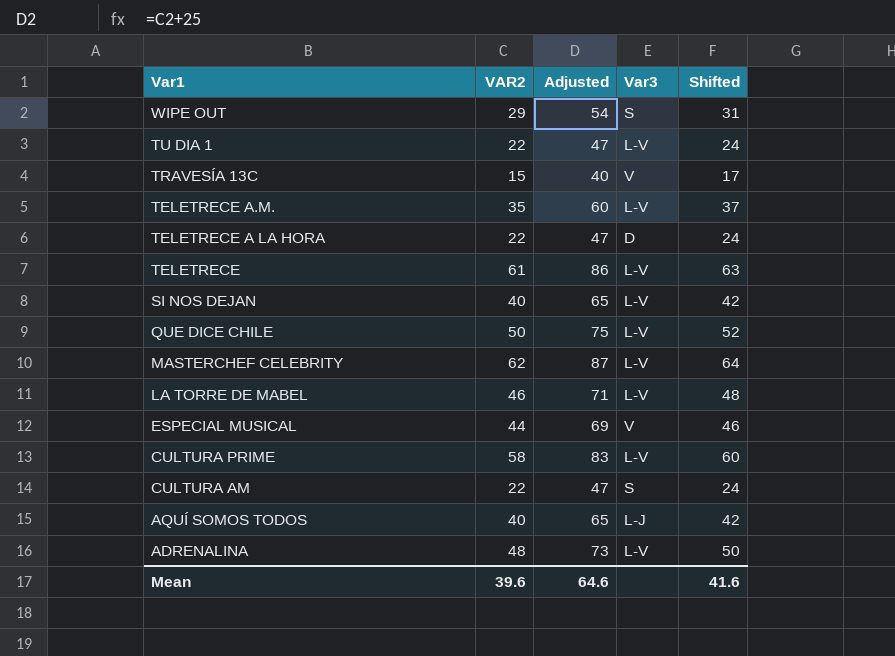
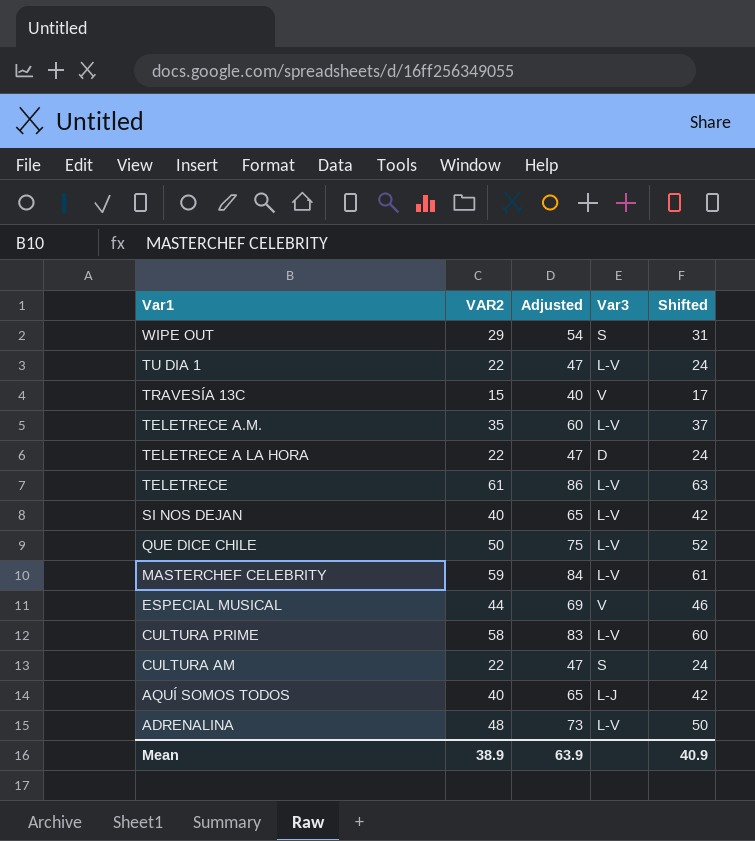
row LA TORRE DE MABEL: 46 | 71 | L-V | 48 -> none
MASTERCHEF CELEBRITY | VAR2: 62 -> 59
MASTERCHEF CELEBRITY | Adjusted: 87 -> 84
MASTERCHEF CELEBRITY | Shifted: 64 -> 61
Mean | VAR2: 39.6 -> 38.9
Mean | Adjusted: 64.6 -> 63.9
Mean | Shifted: 41.6 -> 40.9

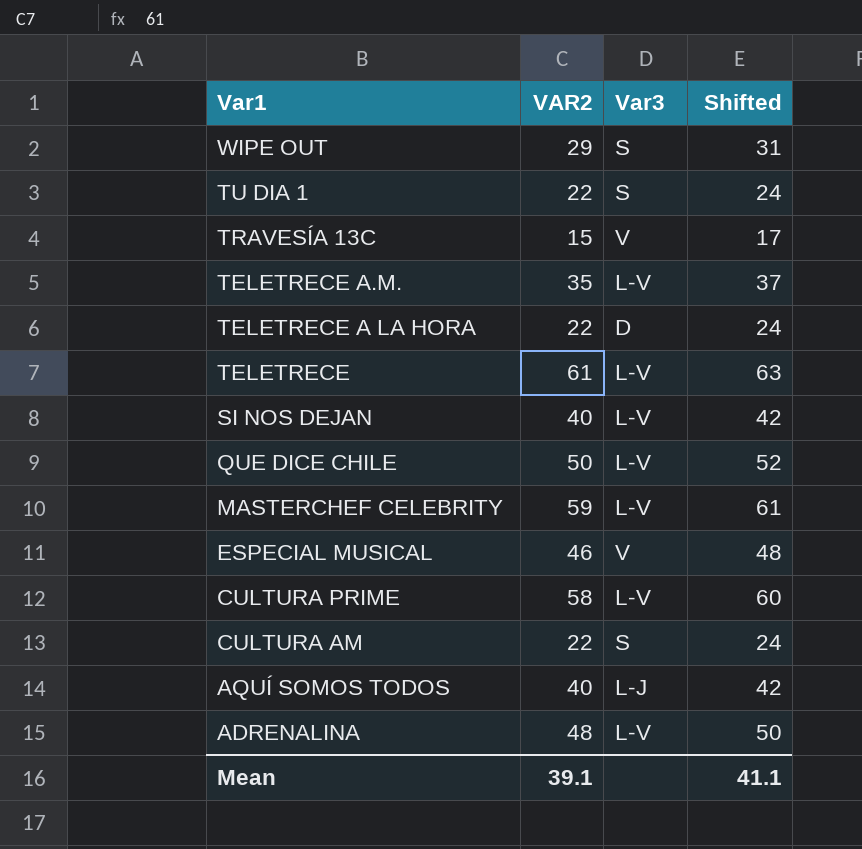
column Adjusted | formula: [VAR2] + 25 -> none
TU DIA 1 | Var3: L-V -> S
ESPECIAL MUSICAL | VAR2: 44 -> 46
ESPECIAL MUSICAL | Shifted: 46 -> 48
Mean | VAR2: 38.9 -> 39.1
Mean | Shifted: 40.9 -> 41.1

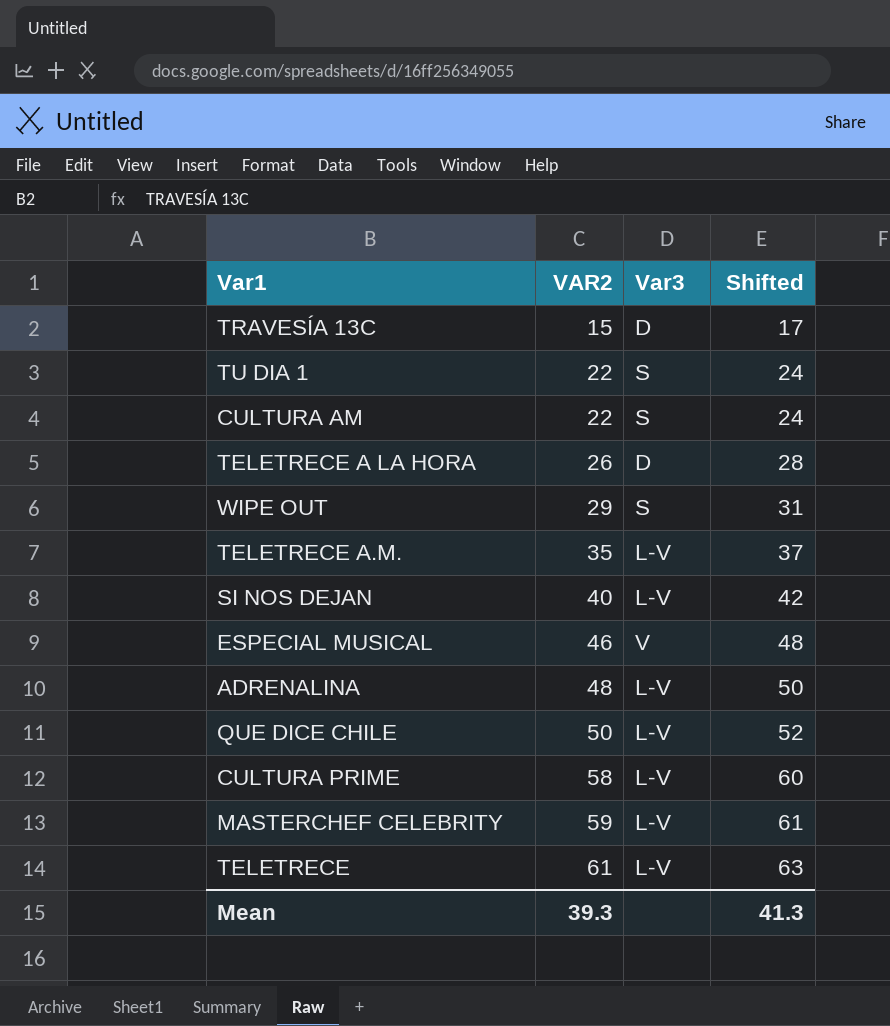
row order: Var1 descending -> VAR2 ascending
row AQUÍ SOMOS TODOS: 40 | L-J | 42 -> none
TRAVESÍA 13C | Var3: V -> D
TELETRECE A LA HORA | VAR2: 22 -> 26
TELETRECE A LA HORA | Shifted: 24 -> 28
Mean | VAR2: 39.1 -> 39.3
Mean | Shifted: 41.1 -> 41.3

